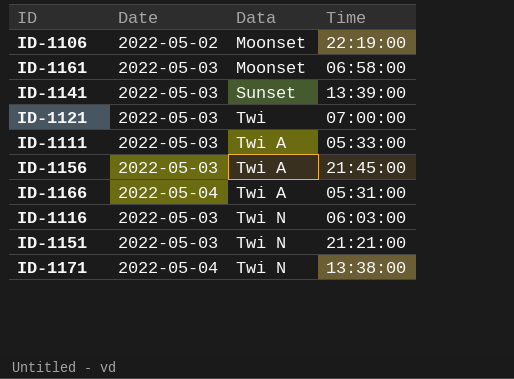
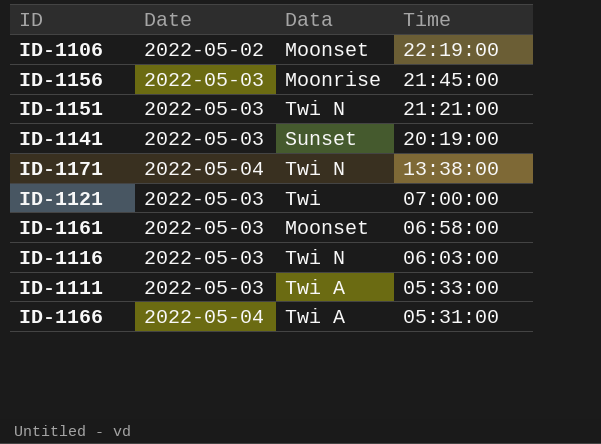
row order: Data ascending -> Time descending
ID-1156 | Data: Twi A -> Moonrise
ID-1141 | Time: 13:39:00 -> 20:19:00

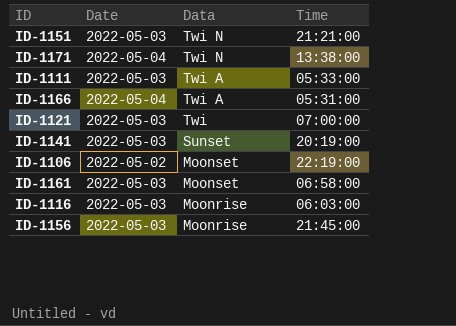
row order: Time descending -> Data descending
ID-1116 | Data: Twi N -> Moonrise

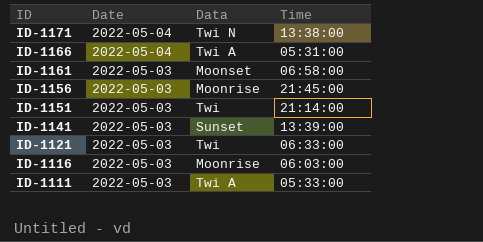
row order: Data descending -> ID descending
row ID-1106: 2022-05-02 | Moonset | 22:19:00 -> none
ID-1151 | Data: Twi N -> Twi
ID-1151 | Time: 21:21:00 -> 21:14:00
ID-1141 | Time: 20:19:00 -> 13:39:00
ID-1121 | Time: 07:00:00 -> 06:33:00

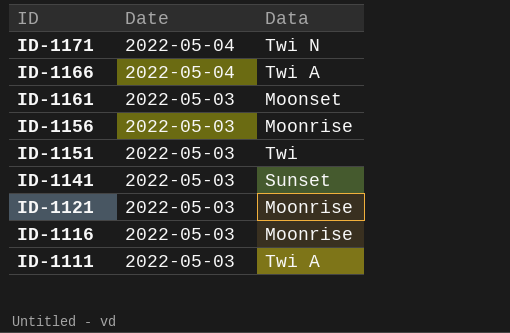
column Time | position: 4 -> none
ID-1121 | Data: Twi -> Moonrise

